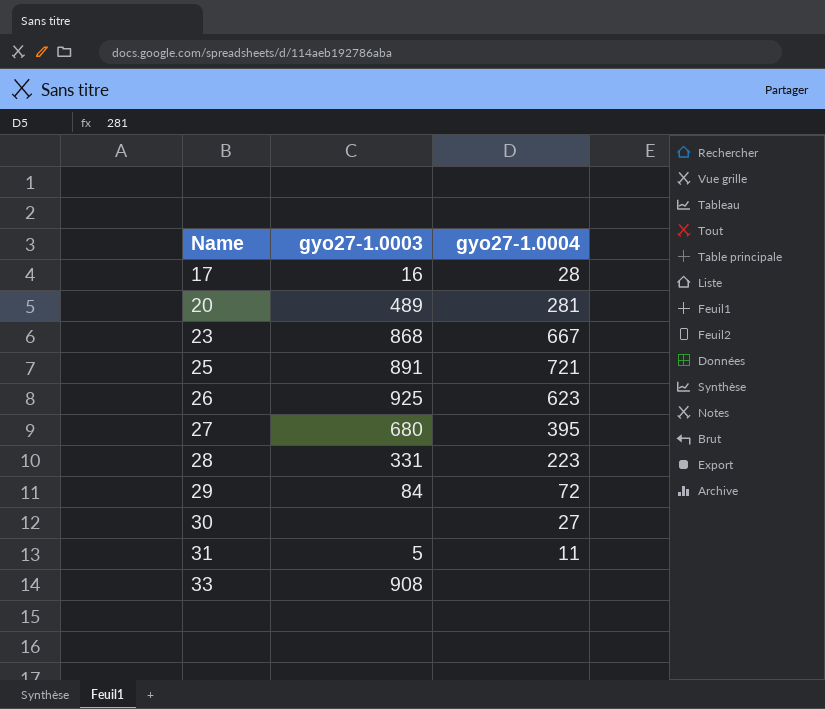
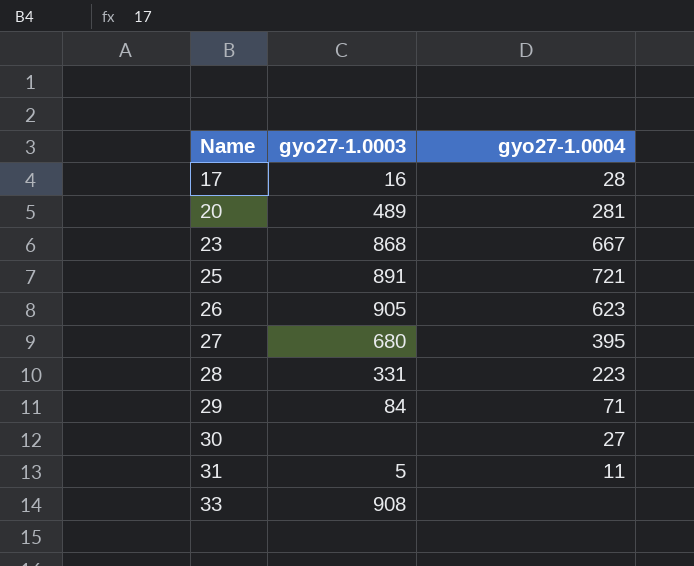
26 | gyo27-1.0003: 925 -> 905
29 | gyo27-1.0004: 72 -> 71

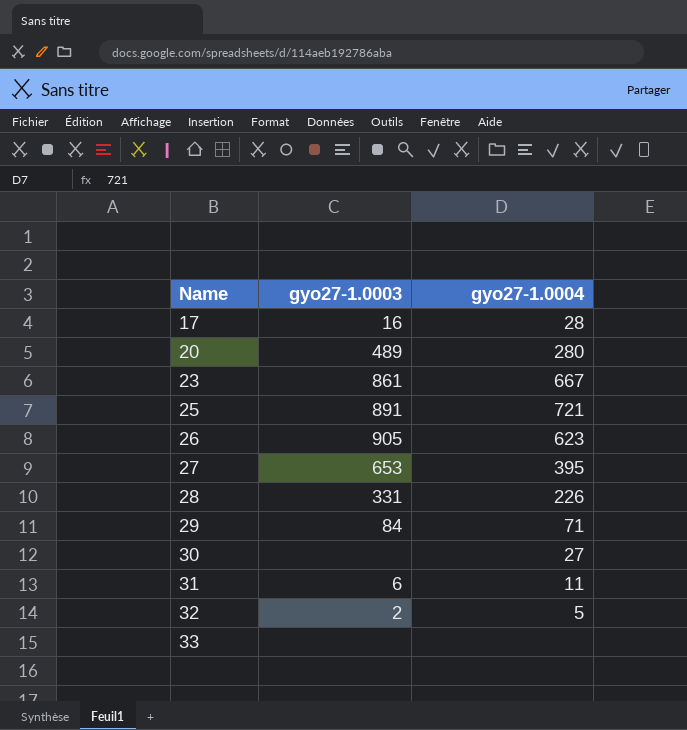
20 | gyo27-1.0004: 281 -> 280
23 | gyo27-1.0003: 868 -> 861
27 | gyo27-1.0003: 680 -> 653
28 | gyo27-1.0004: 223 -> 226
31 | gyo27-1.0003: 5 -> 6
row 32: none -> 2 | 5
33 | gyo27-1.0003: 908 -> none

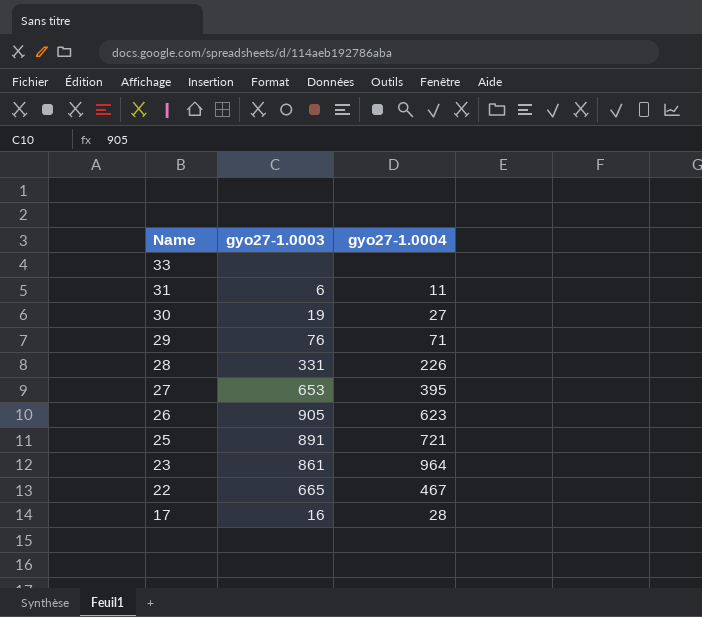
row order: Name ascending -> Name descending
row 20: 489 | 280 -> none
row 32: 2 | 5 -> none
30 | gyo27-1.0003: none -> 19
29 | gyo27-1.0003: 84 -> 76
23 | gyo27-1.0004: 667 -> 964
row 22: none -> 665 | 467

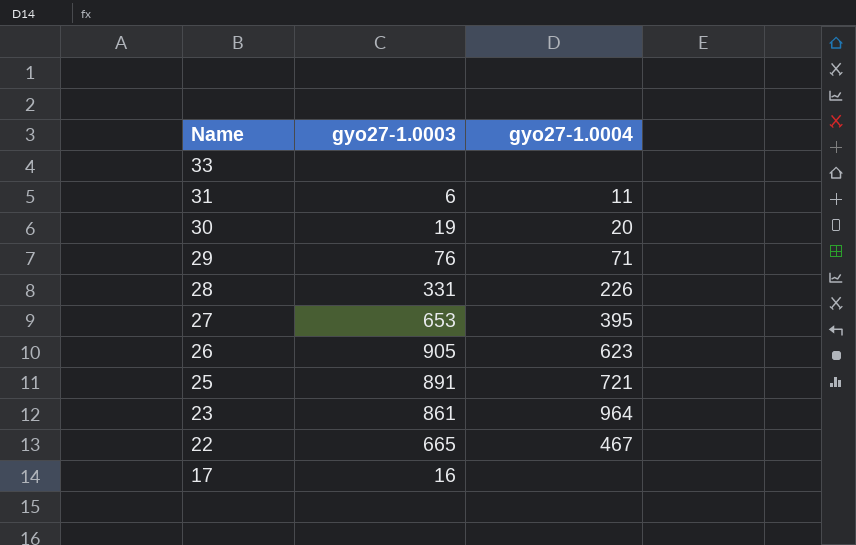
30 | gyo27-1.0004: 27 -> 20
17 | gyo27-1.0004: 28 -> none

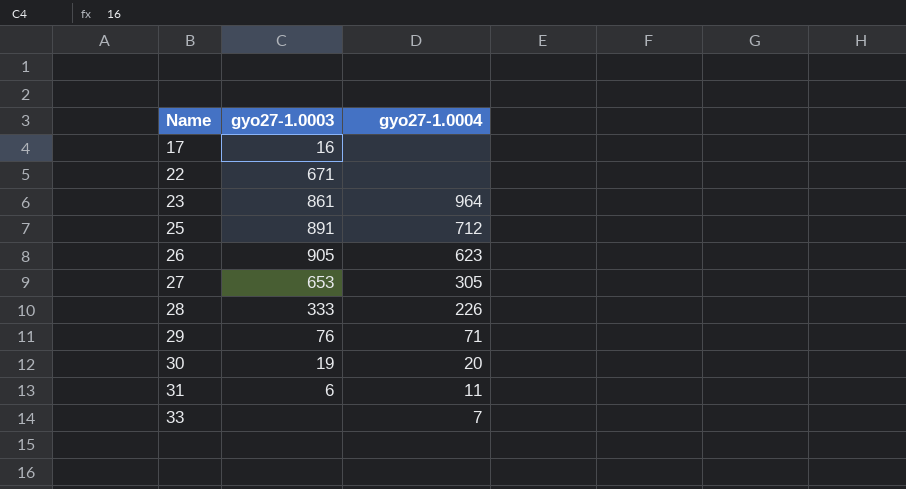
row order: Name descending -> Name ascending
22 | gyo27-1.0003: 665 -> 671
22 | gyo27-1.0004: 467 -> none
25 | gyo27-1.0004: 721 -> 712
27 | gyo27-1.0004: 395 -> 305
28 | gyo27-1.0003: 331 -> 333
33 | gyo27-1.0004: none -> 7

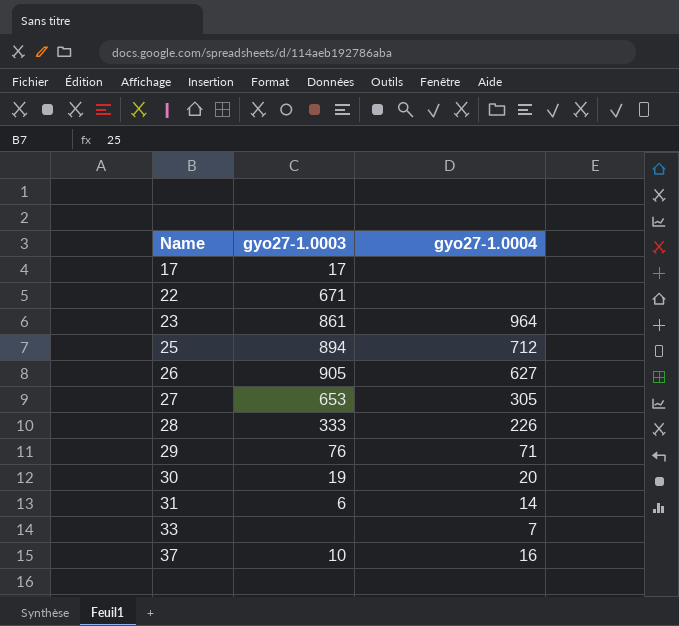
17 | gyo27-1.0003: 16 -> 17
25 | gyo27-1.0003: 891 -> 894
26 | gyo27-1.0004: 623 -> 627
31 | gyo27-1.0004: 11 -> 14
row 37: none -> 10 | 16

